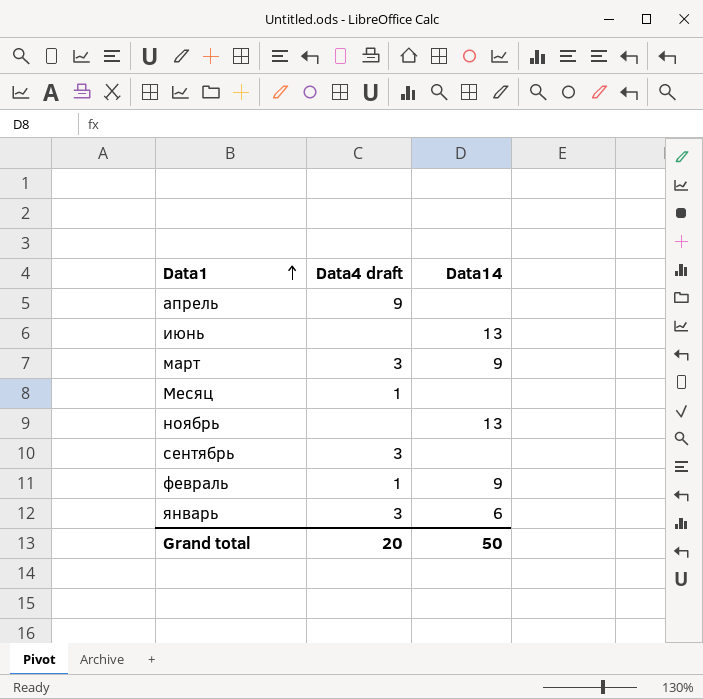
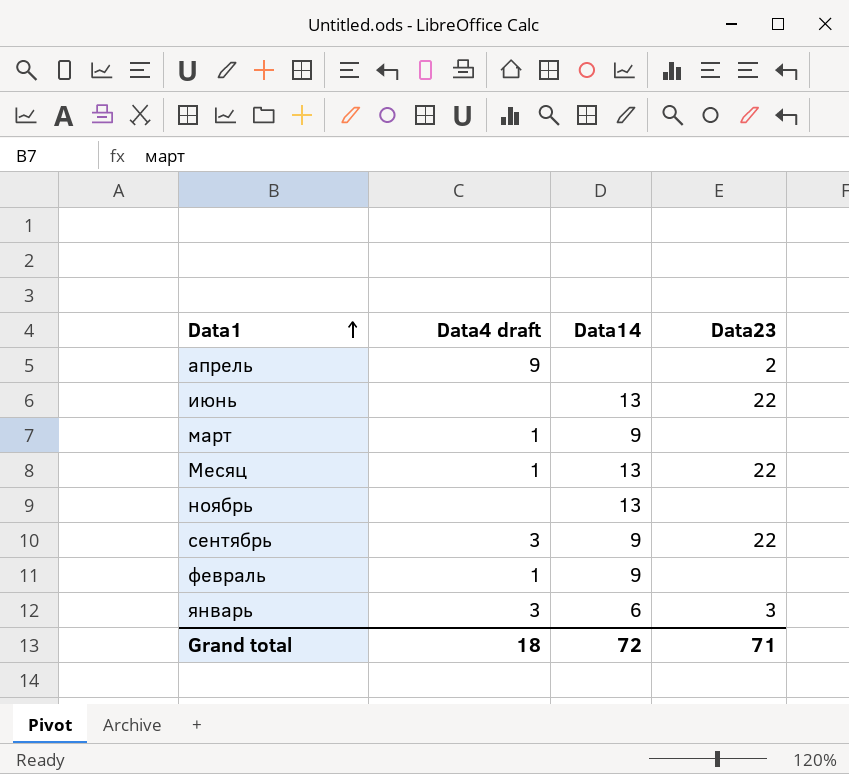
column Data23 | position: none -> 4
март | Data4 draft: 3 -> 1
Месяц | Data14: none -> 13
сентябрь | Data14: none -> 9
Grand total | Data4 draft: 20 -> 18
Grand total | Data14: 50 -> 72

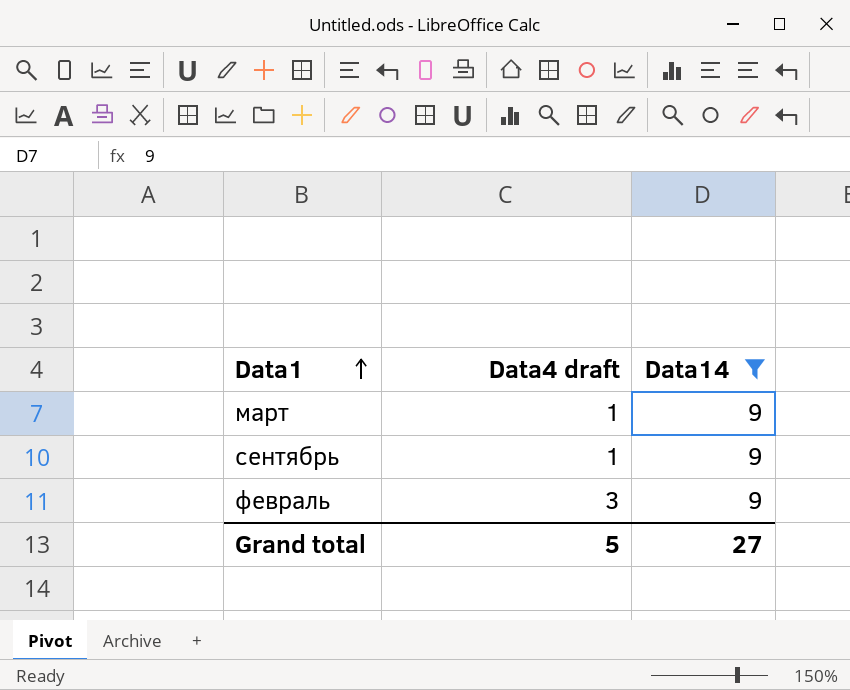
filter: none -> Data14 = 9
column Data23 | position: 4 -> none
сентябрь | Data4 draft: 3 -> 1
февраль | Data4 draft: 1 -> 3
Grand total | Data4 draft: 18 -> 5
Grand total | Data14: 72 -> 27

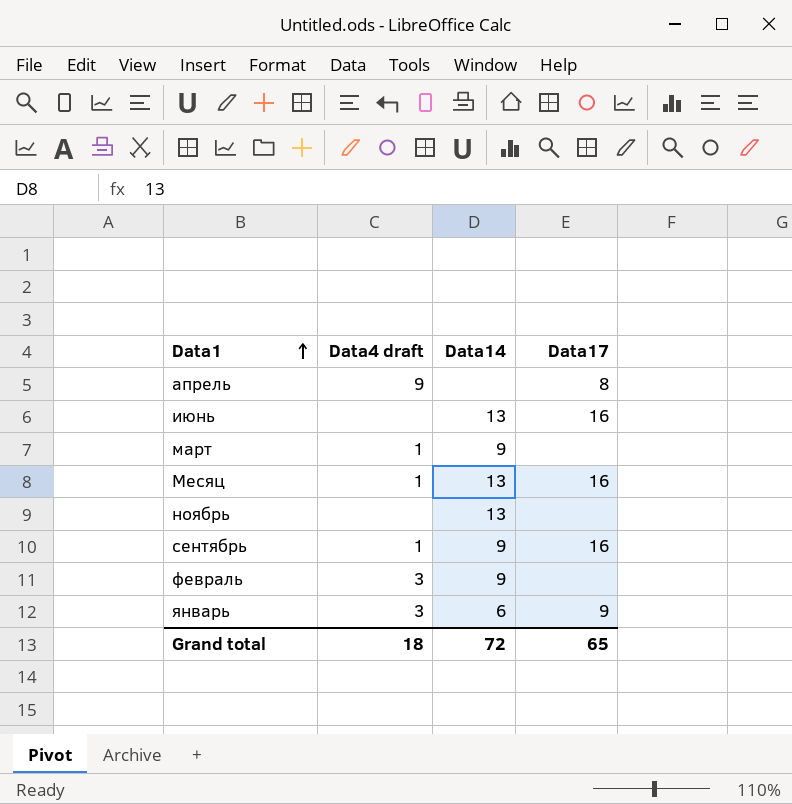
filter: Data14 = 9 -> none
column Data17 | position: none -> 4
Grand total | Data4 draft: 5 -> 18
Grand total | Data14: 27 -> 72

